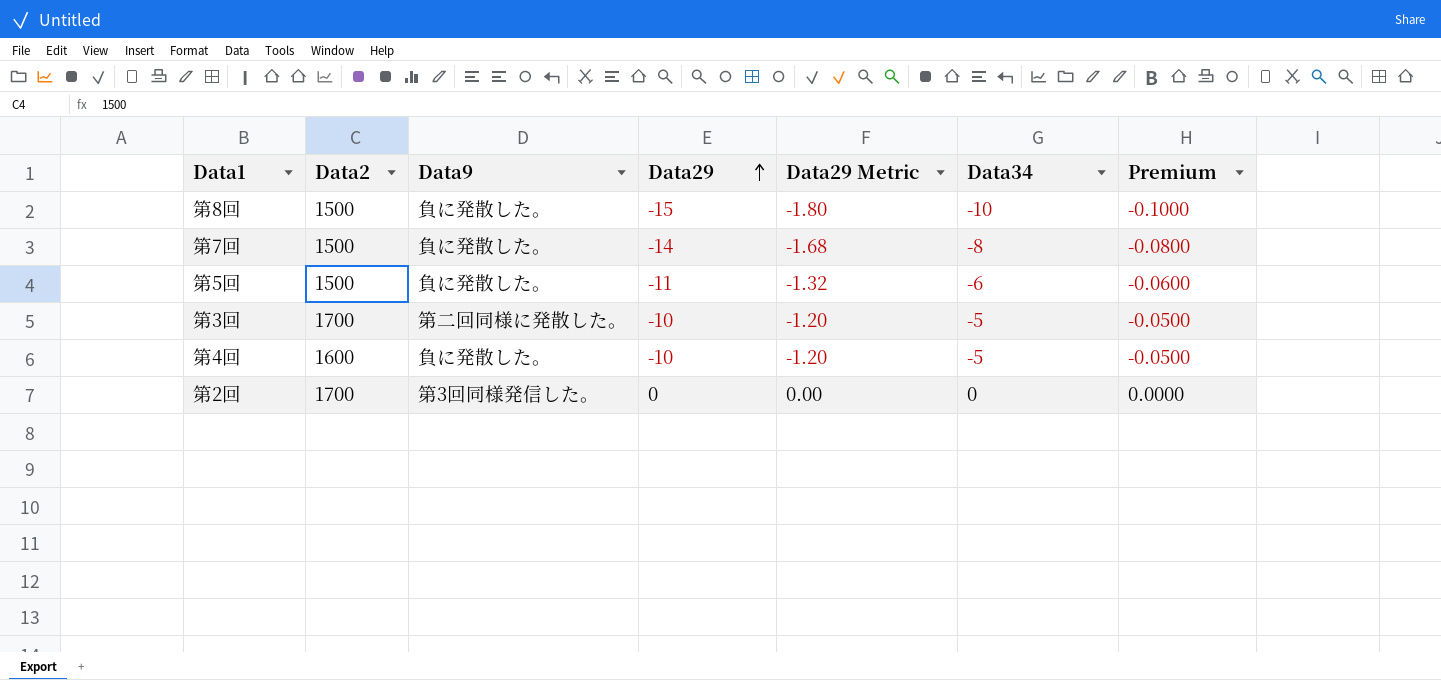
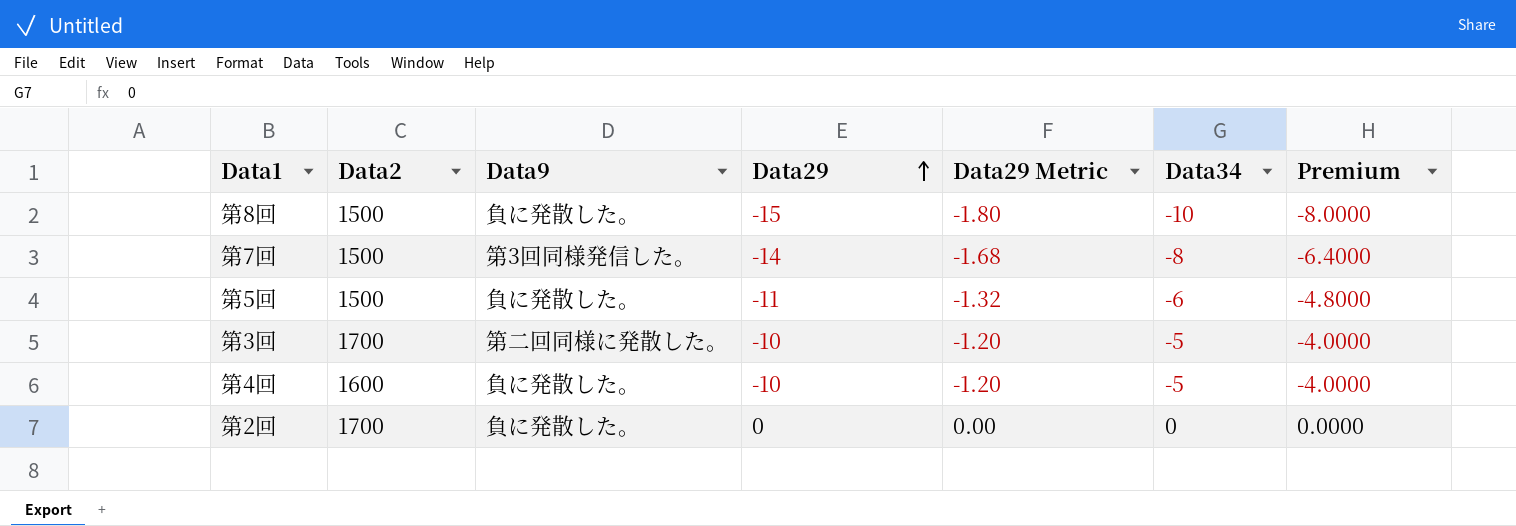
column Premium | formula: [Data34] * 0.01 -> [Data34] * 0.8
第7回 | Data9: 負に発散した。 -> 第3回同様発信した。
第2回 | Data9: 第3回同様発信した。 -> 負に発散した。

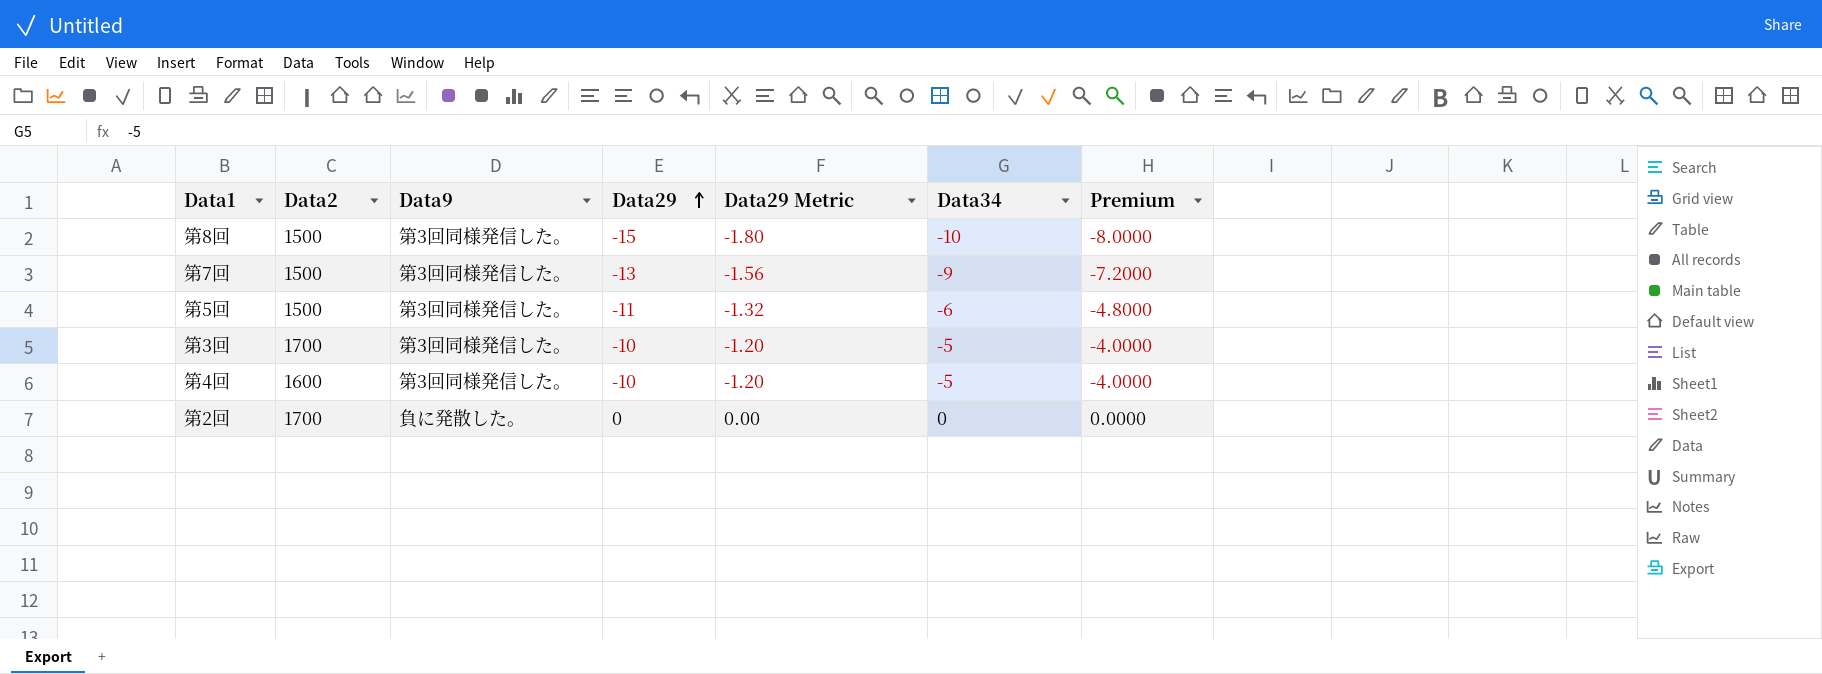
第8回 | Data9: 負に発散した。 -> 第3回同様発信した。
第7回 | Data29: -14 -> -13
第7回 | Data29 Metric: -1.68 -> -1.56
第7回 | Data34: -8 -> -9
第7回 | Premium: -6.4000 -> -7.2000
第5回 | Data9: 負に発散した。 -> 第3回同様発信した。
第3回 | Data9: 第二回同様に発散した。 -> 第3回同様発信した。
第4回 | Data9: 負に発散した。 -> 第3回同様発信した。

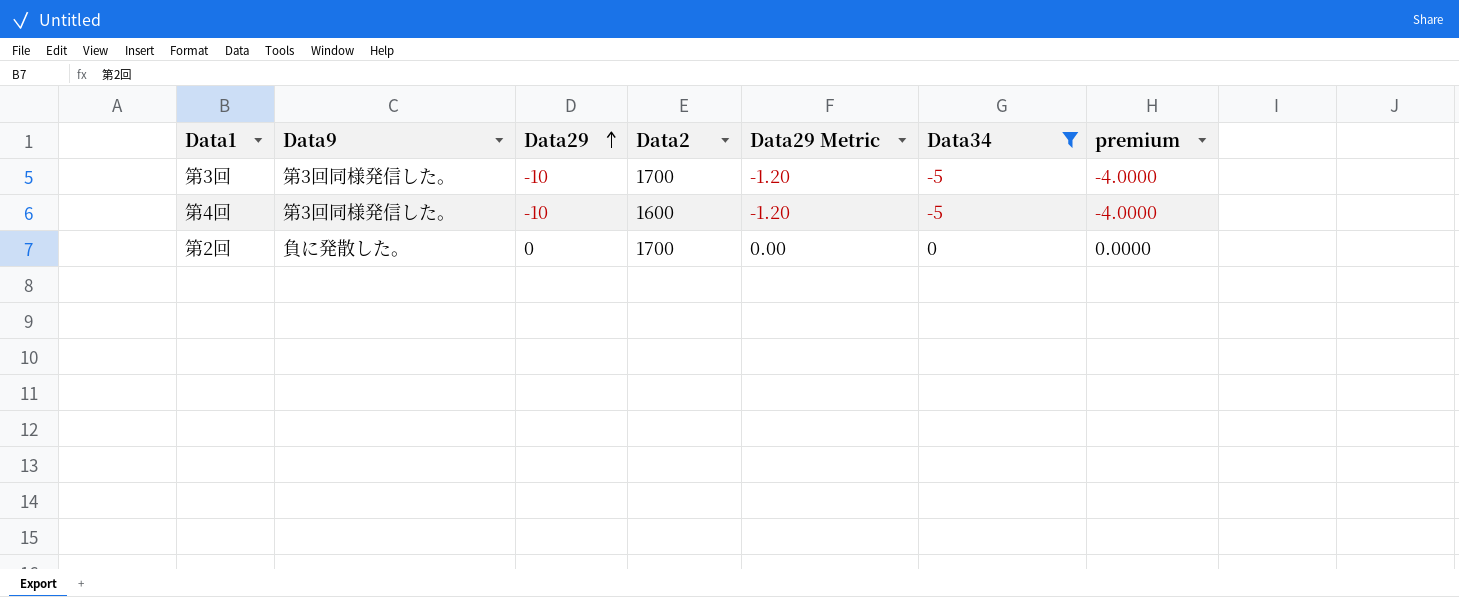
filter: none -> Data34 >= -5
column Data2 | position: 2 -> 4
column name: Premium -> premium

